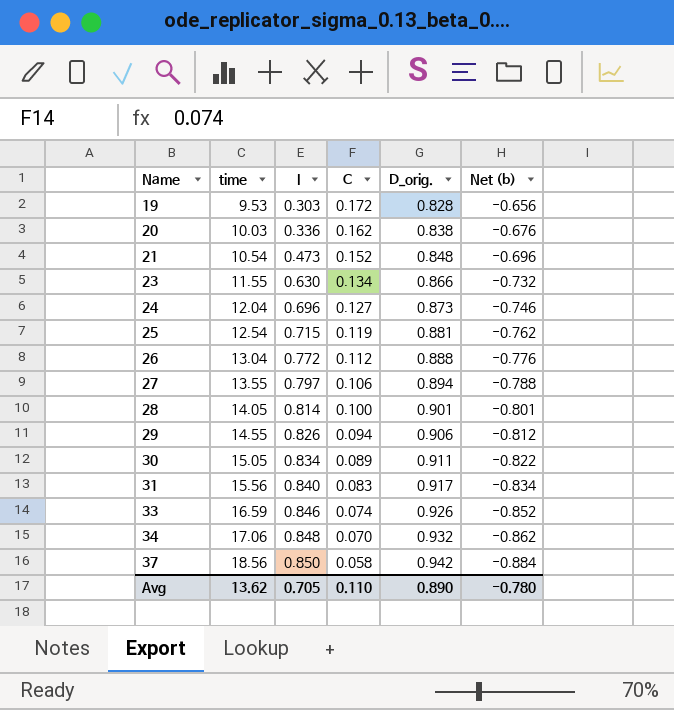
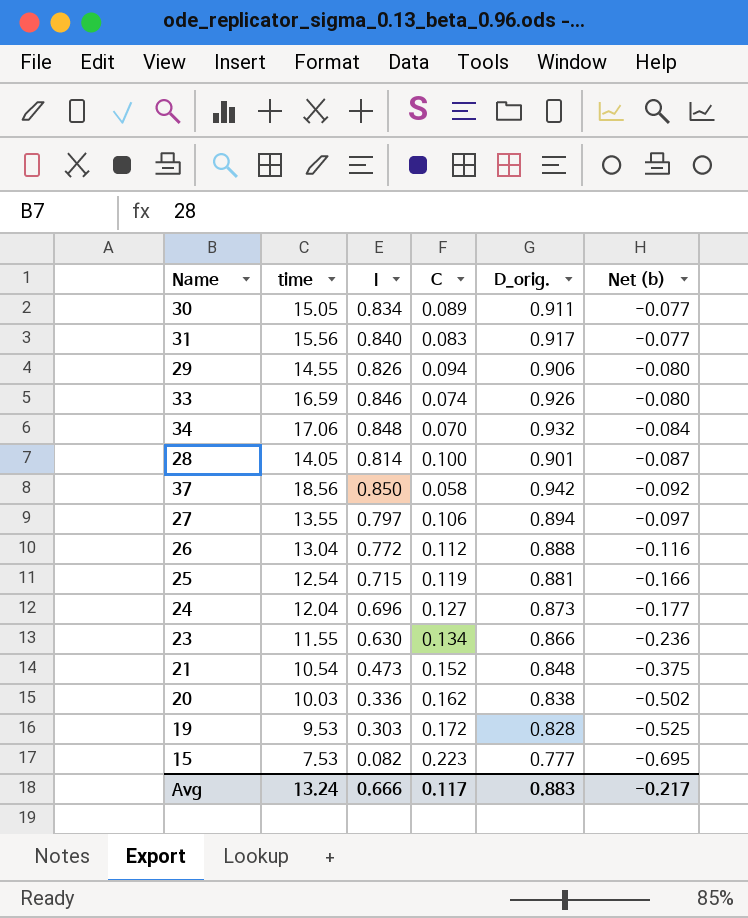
row order: Name ascending -> Net (b) descending
column Net (b) | formula: [C] - [D_orig.] -> [I] - [D_orig.]
row 15: none -> 7.53 | 0.082 | 0.223 | 0.777 | -0.695
Avg | time: 13.62 -> 13.24
Avg | I: 0.705 -> 0.666
Avg | C: 0.110 -> 0.117
Avg | D_orig.: 0.890 -> 0.883
Avg | Net (b): -0.780 -> -0.217

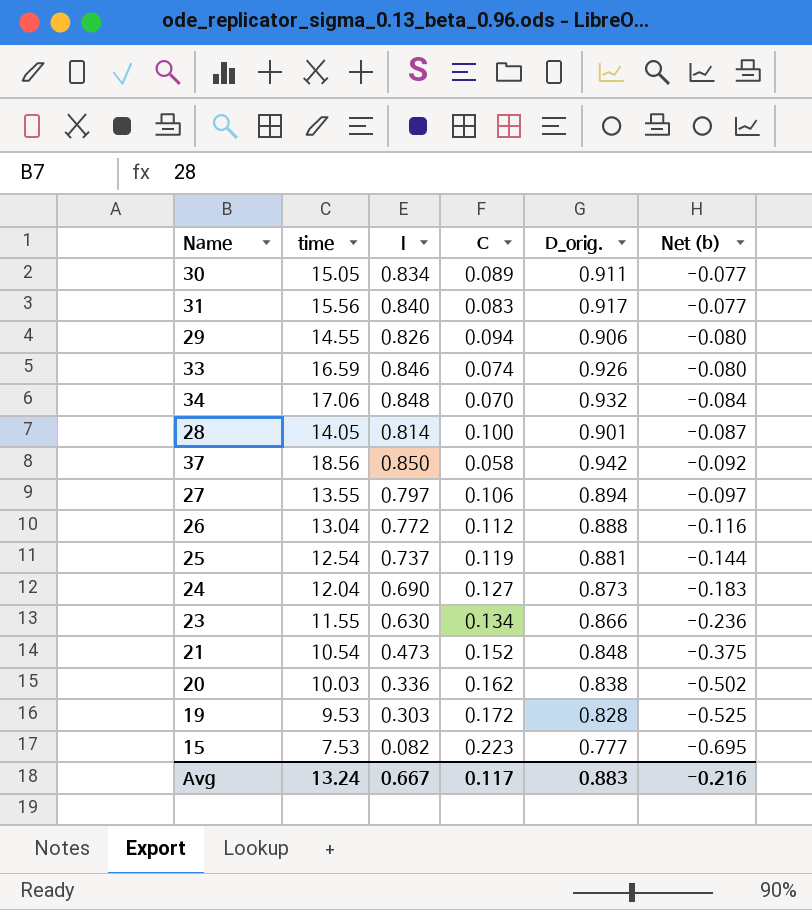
25 | I: 0.715 -> 0.737
25 | Net (b): -0.166 -> -0.144
24 | I: 0.696 -> 0.690
24 | Net (b): -0.177 -> -0.183
Avg | I: 0.666 -> 0.667
Avg | Net (b): -0.217 -> -0.216

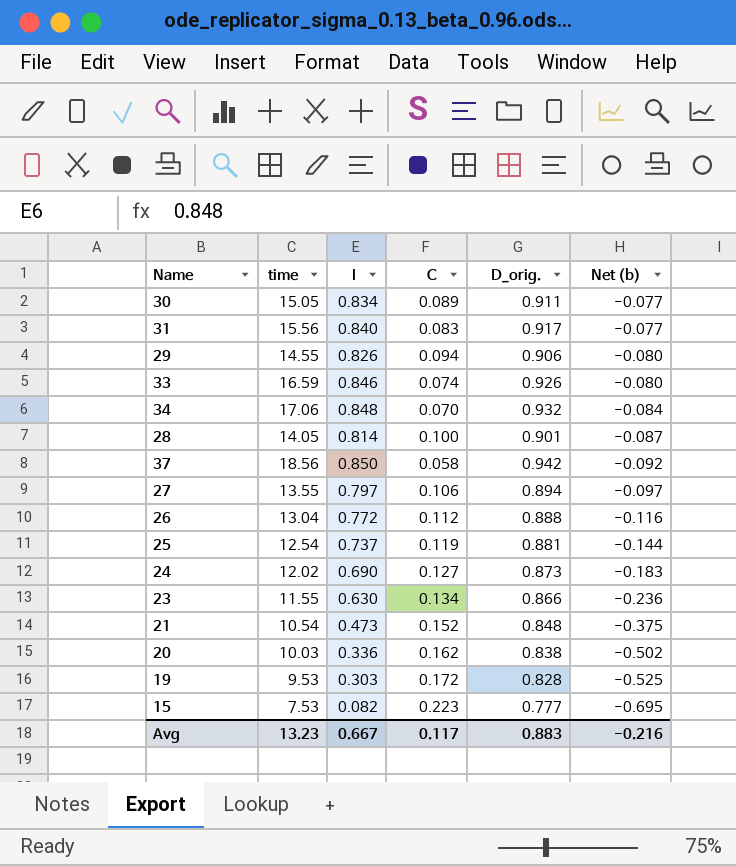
24 | time: 12.04 -> 12.02
Avg | time: 13.24 -> 13.23

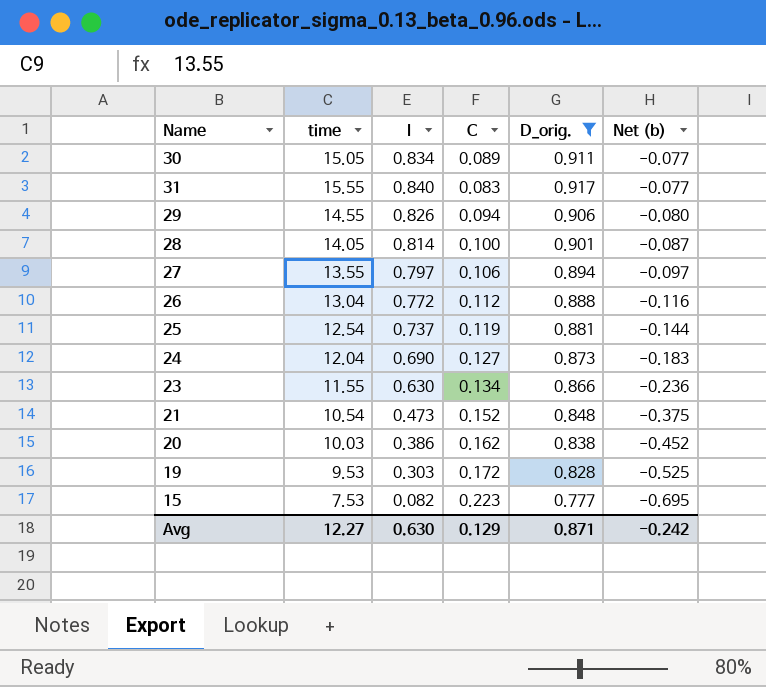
filter: none -> D_orig. <= 0.917
31 | time: 15.56 -> 15.55
24 | time: 12.02 -> 12.04
20 | I: 0.336 -> 0.386
20 | Net (b): -0.502 -> -0.452
Avg | time: 13.23 -> 12.27
Avg | I: 0.667 -> 0.630
Avg | C: 0.117 -> 0.129
Avg | D_orig.: 0.883 -> 0.871
Avg | Net (b): -0.216 -> -0.242

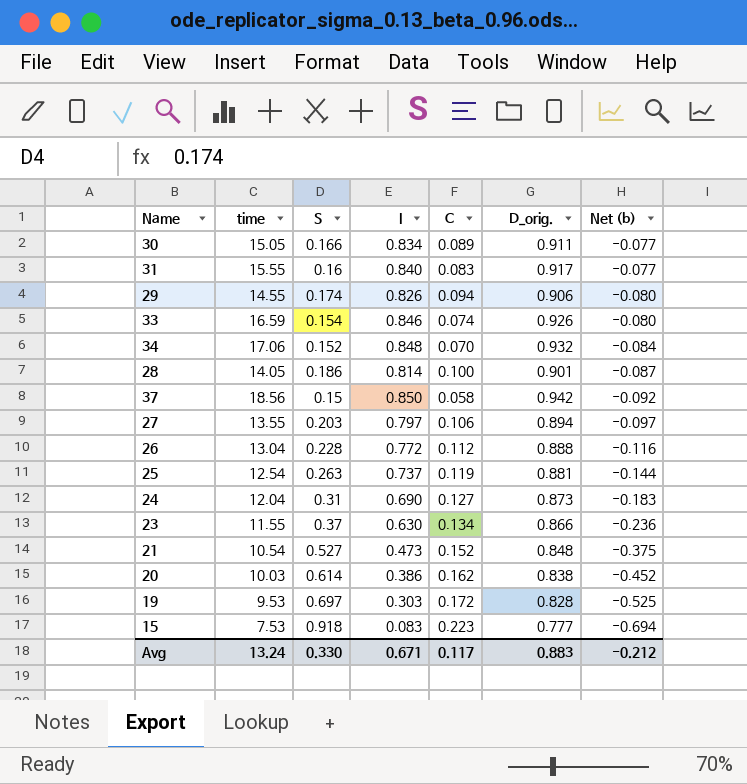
filter: D_orig. <= 0.917 -> none
column S | position: none -> 3
15 | I: 0.082 -> 0.083
15 | Net (b): -0.695 -> -0.694
Avg | time: 12.27 -> 13.24
Avg | I: 0.630 -> 0.671
Avg | C: 0.129 -> 0.117
Avg | D_orig.: 0.871 -> 0.883
Avg | Net (b): -0.242 -> -0.212

